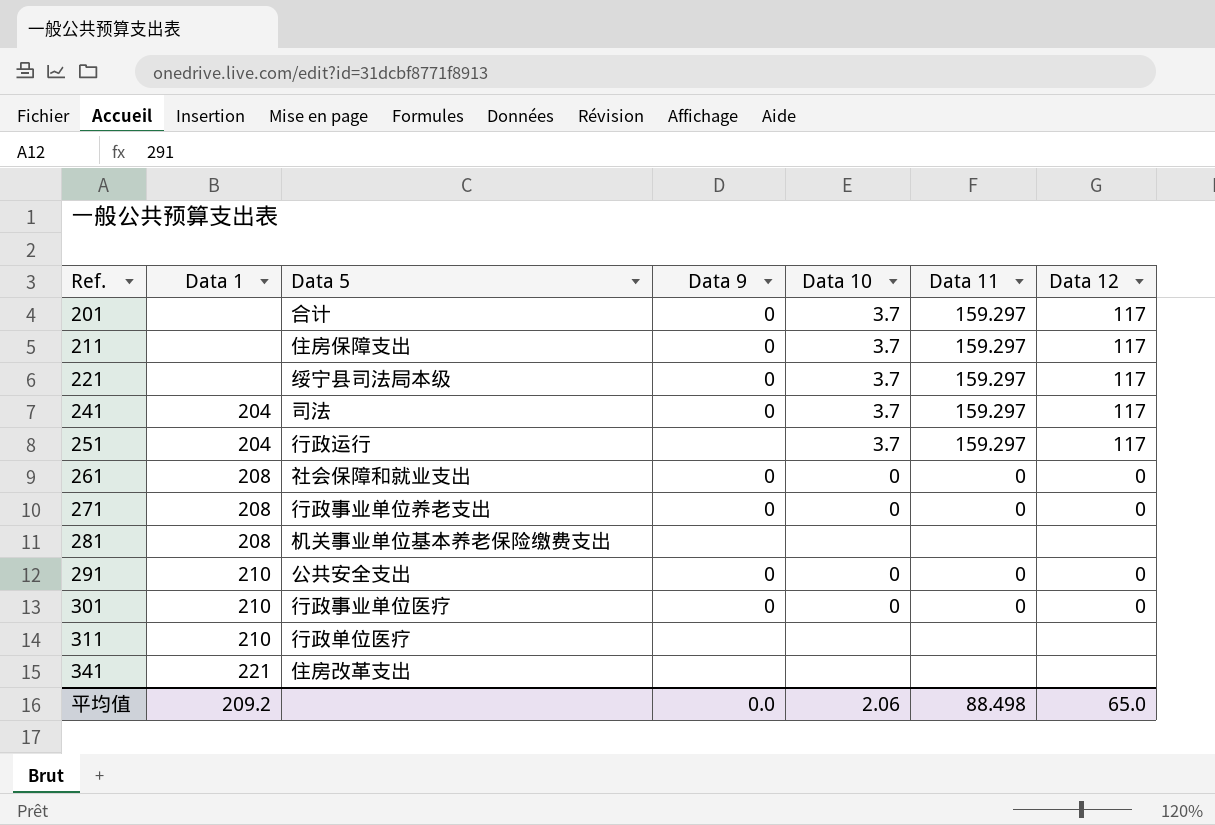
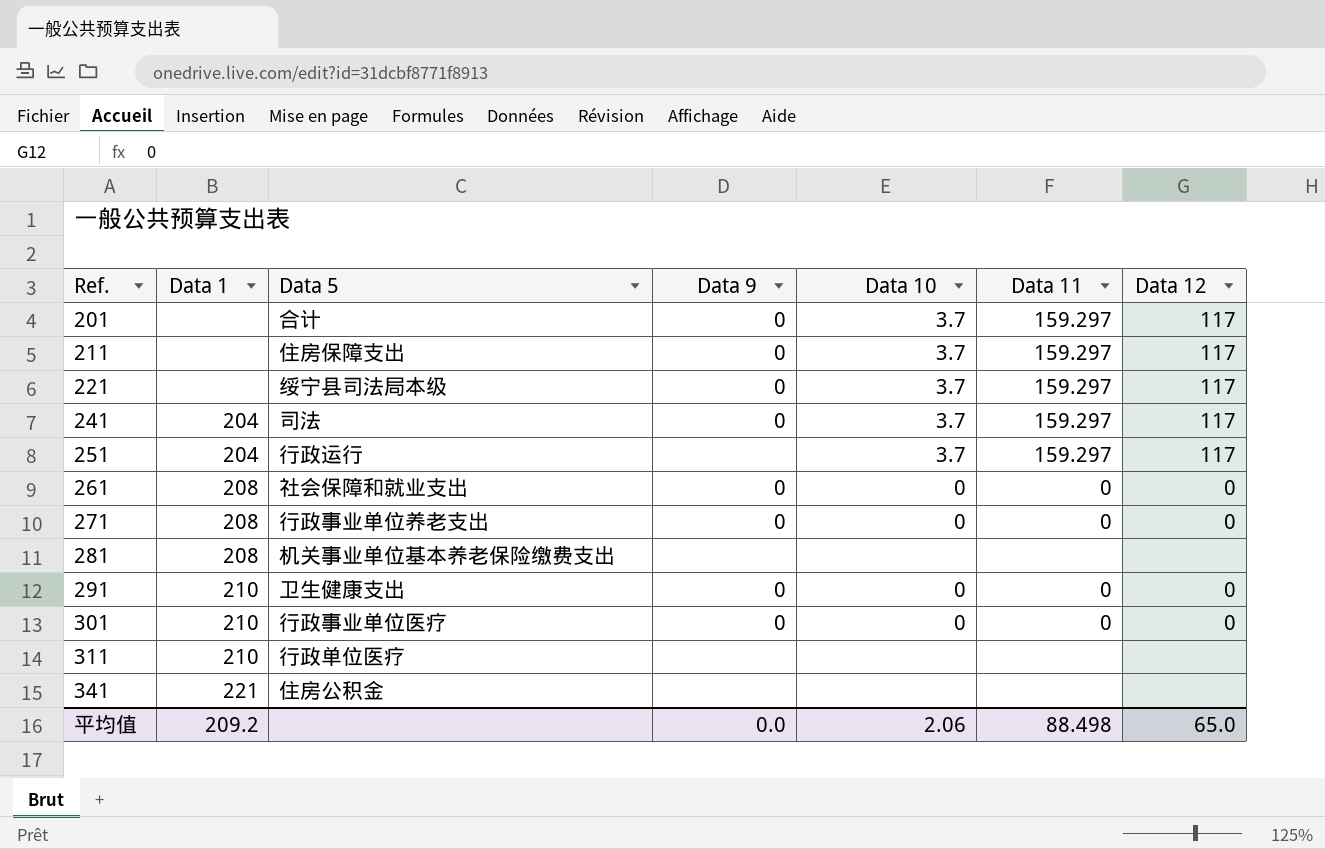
291 | Data 5: 公共安全支出 -> 卫生健康支出
341 | Data 5: 住房改革支出 -> 住房公积金

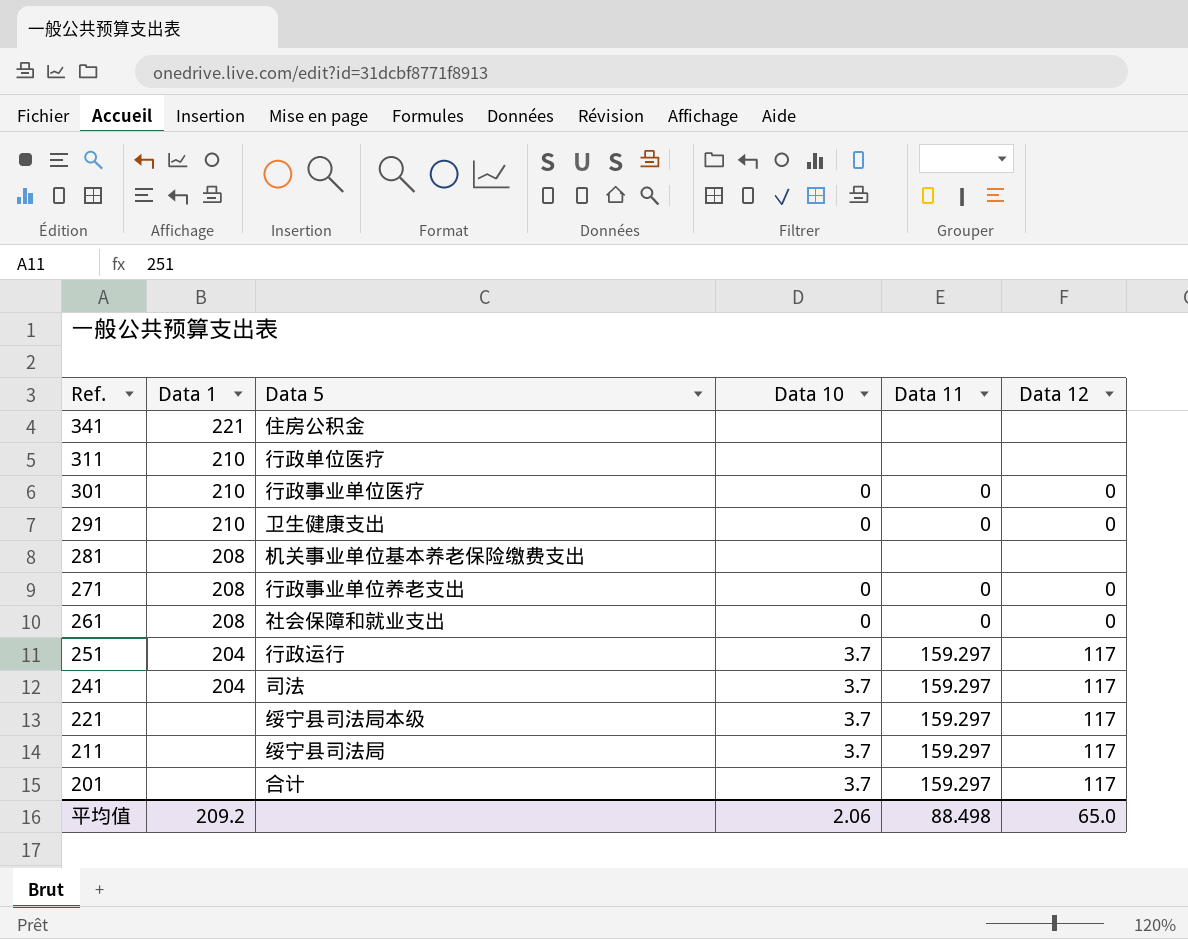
row order: Ref. ascending -> Ref. descending
column Data 9 | position: 4 -> none
211 | Data 5: 住房保障支出 -> 绥宁县司法局

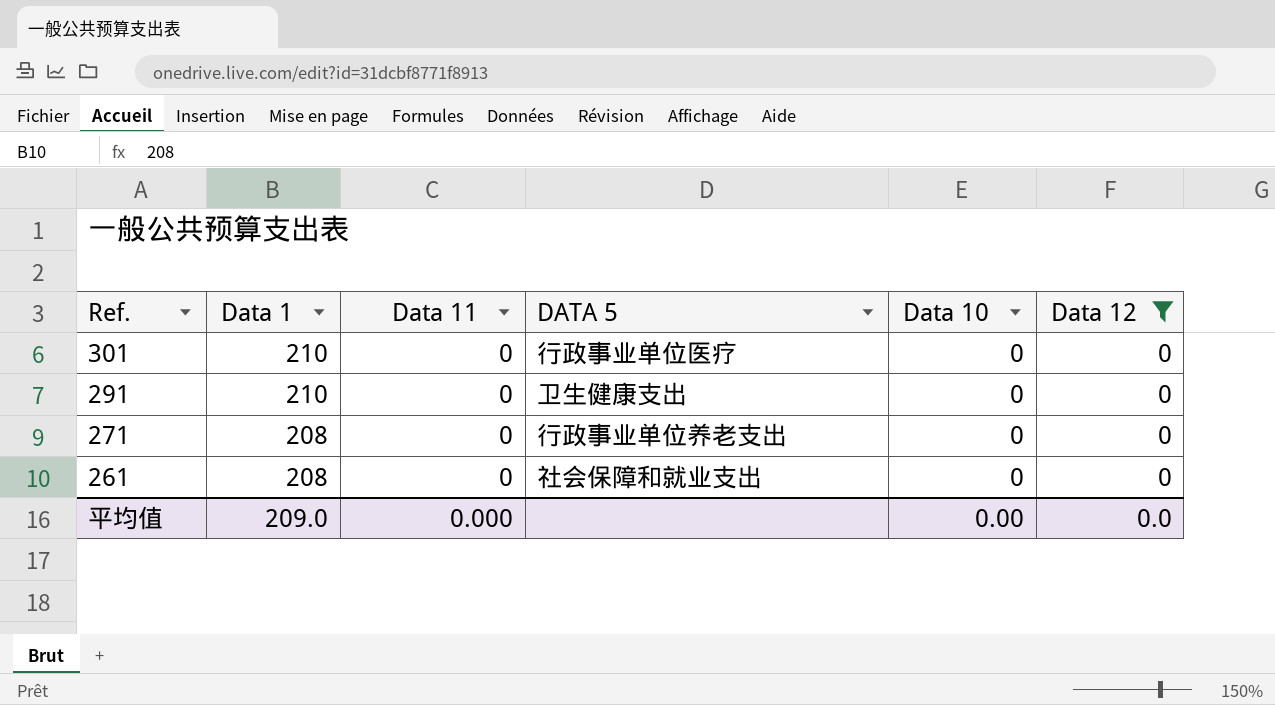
filter: none -> Data 12 = 0
column Data 11 | position: 5 -> 3
column name: Data 5 -> DATA 5
平均值 | Data 1: 209.2 -> 209.0
平均值 | Data 11: 88.498 -> 0.000
平均值 | Data 10: 2.06 -> 0.00
平均值 | Data 12: 65.0 -> 0.0

